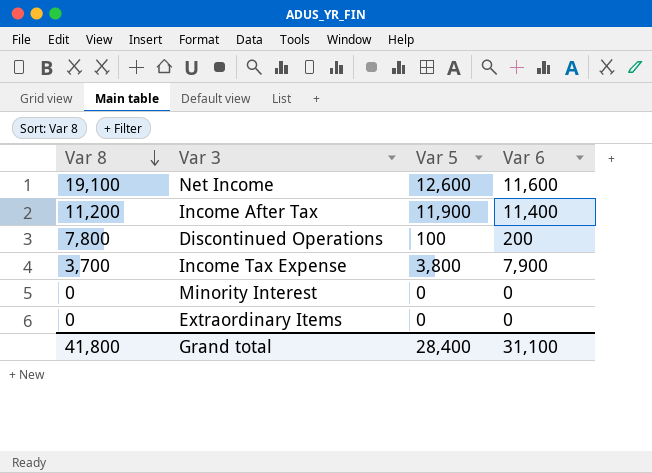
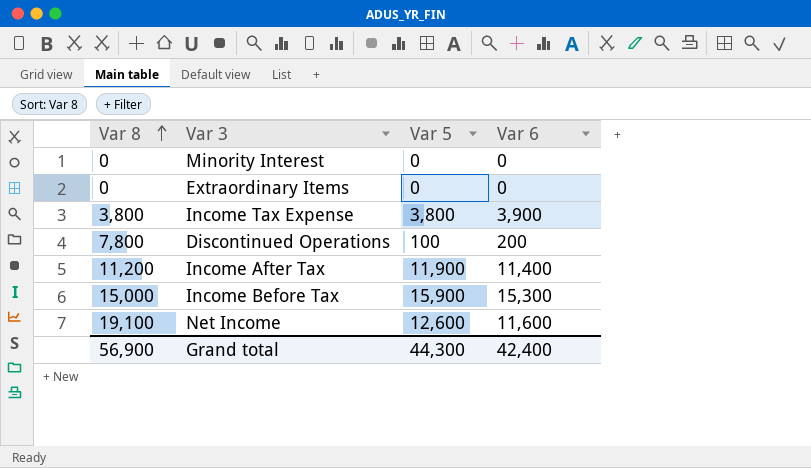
row order: Var 8 descending -> Var 8 ascending
Income Tax Expense | Var 8: 3,700 -> 3,800
Income Tax Expense | Var 6: 7,900 -> 3,900
row Income Before Tax: none -> 15,000 | 15,900 | 15,300
Grand total | Var 8: 41,800 -> 56,900
Grand total | Var 5: 28,400 -> 44,300
Grand total | Var 6: 31,100 -> 42,400

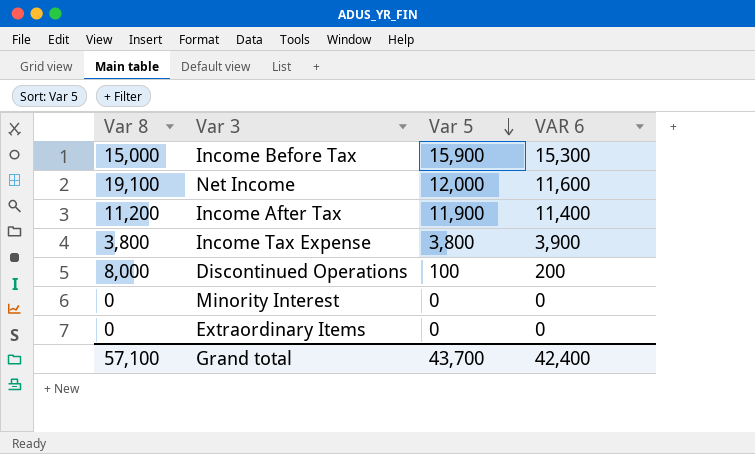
row order: Var 8 ascending -> Var 5 descending
column name: Var 6 -> VAR 6
Net Income | Var 5: 12,600 -> 12,000
Discontinued Operations | Var 8: 7,800 -> 8,000
Grand total | Var 8: 56,900 -> 57,100
Grand total | Var 5: 44,300 -> 43,700

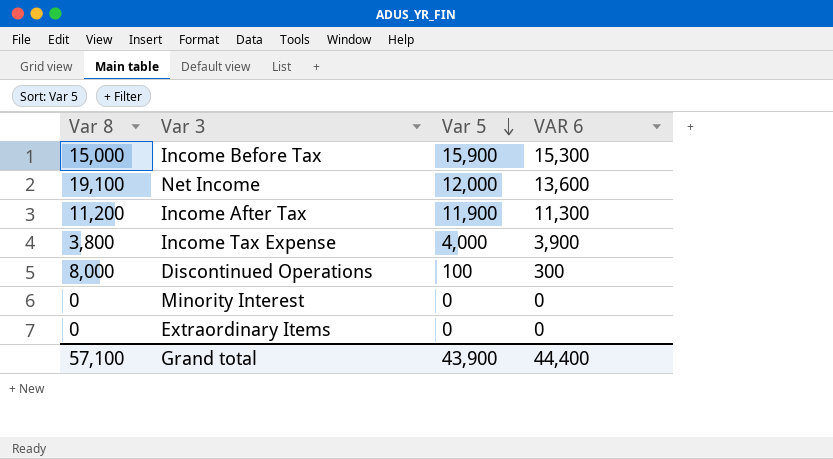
Net Income | VAR 6: 11,600 -> 13,600
Income After Tax | VAR 6: 11,400 -> 11,300
Income Tax Expense | Var 5: 3,800 -> 4,000
Discontinued Operations | VAR 6: 200 -> 300
Grand total | Var 5: 43,700 -> 43,900
Grand total | VAR 6: 42,400 -> 44,400

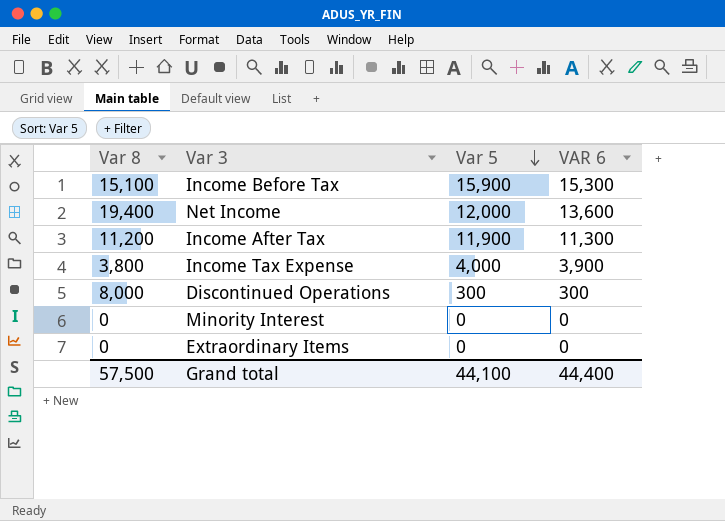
Income Before Tax | Var 8: 15,000 -> 15,100
Net Income | Var 8: 19,100 -> 19,400
Discontinued Operations | Var 5: 100 -> 300
Grand total | Var 8: 57,100 -> 57,500
Grand total | Var 5: 43,900 -> 44,100

